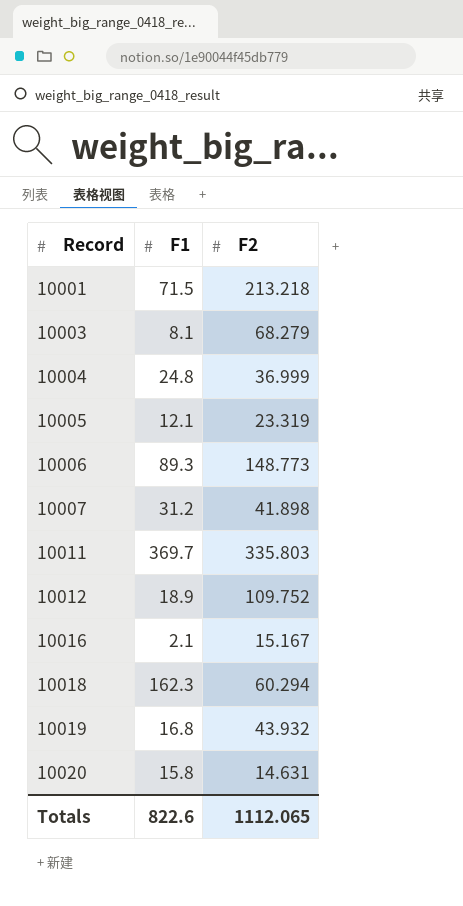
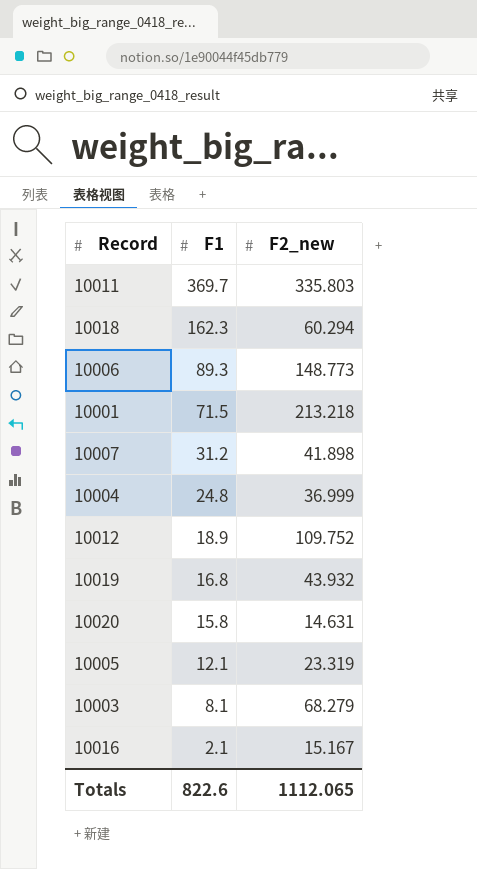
row order: Record ascending -> F1 descending
column name: F2 -> F2_new

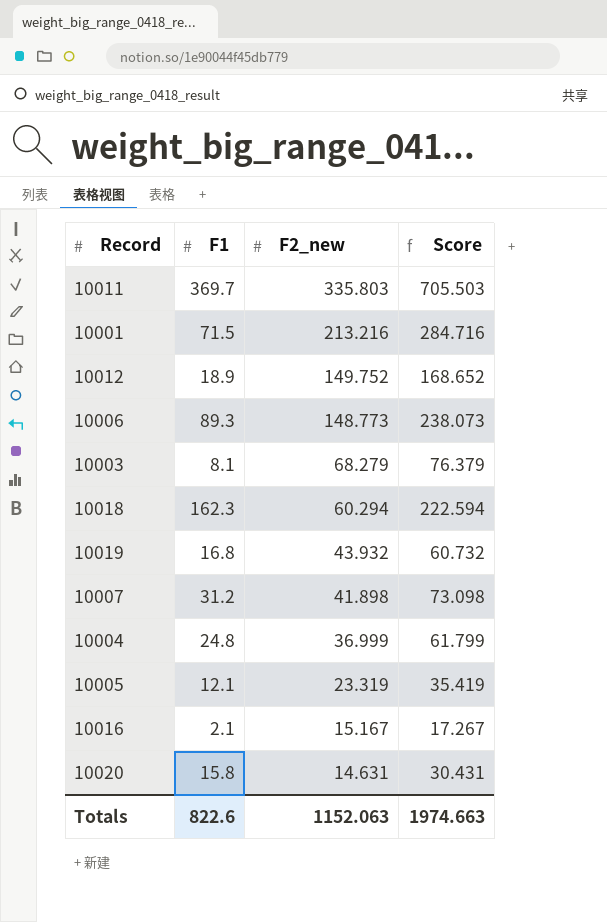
row order: F1 descending -> F2_new descending
column Score | formula: none -> [F1] + [F2_new]
10001 | F2_new: 213.218 -> 213.216
10012 | F2_new: 109.752 -> 149.752
Totals | F2_new: 1112.065 -> 1152.063

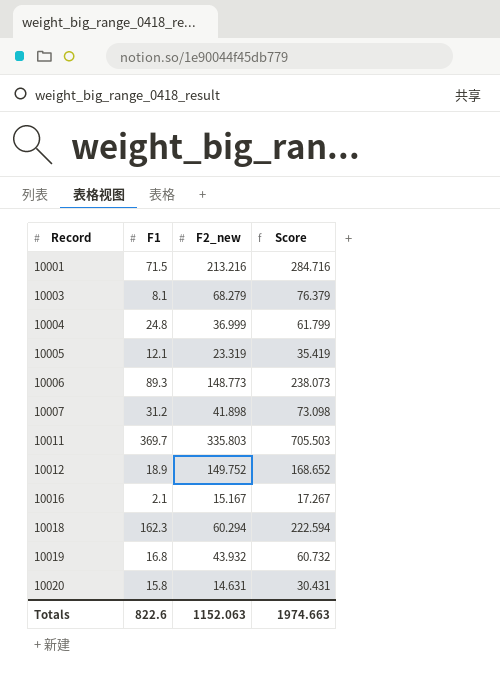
row order: F2_new descending -> Record ascending

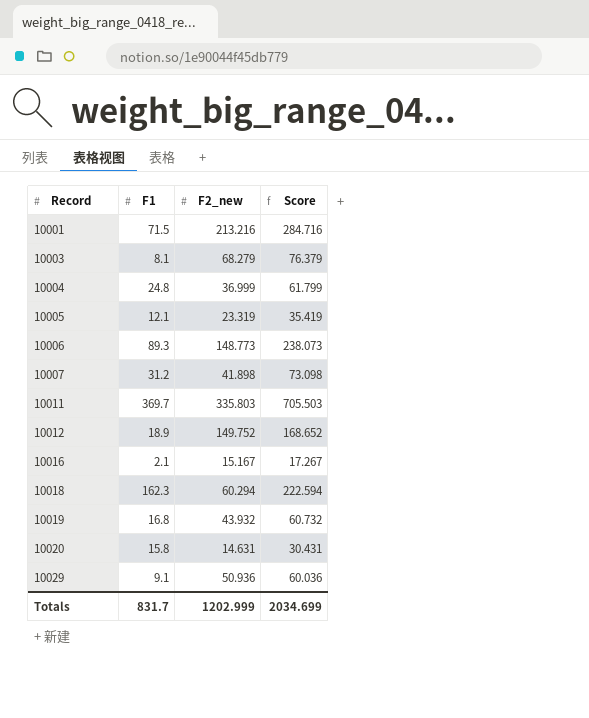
row 10029: none -> 9.1 | 50.936 | 60.036
Totals | F1: 822.6 -> 831.7
Totals | F2_new: 1152.063 -> 1202.999
Totals | Score: 1974.663 -> 2034.699

